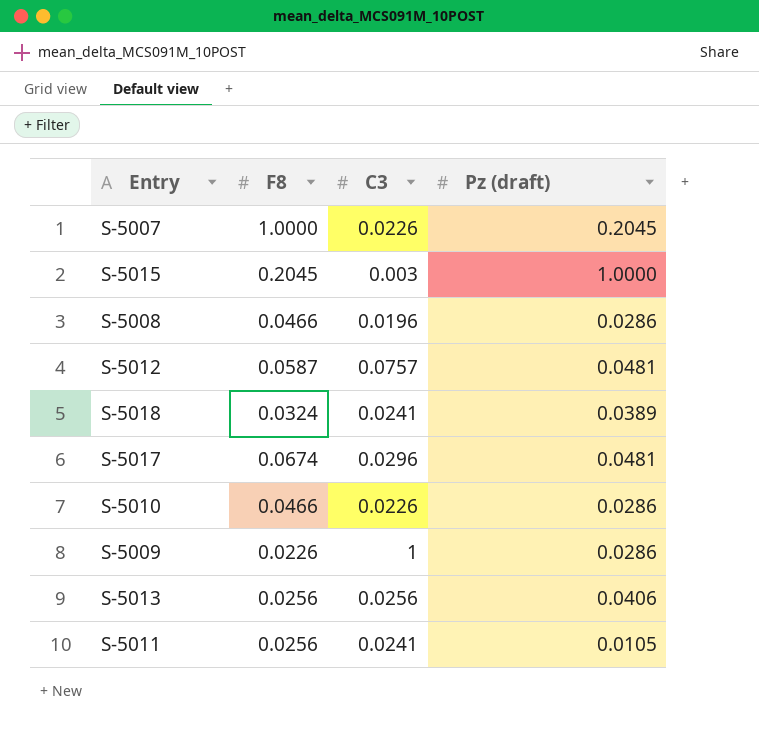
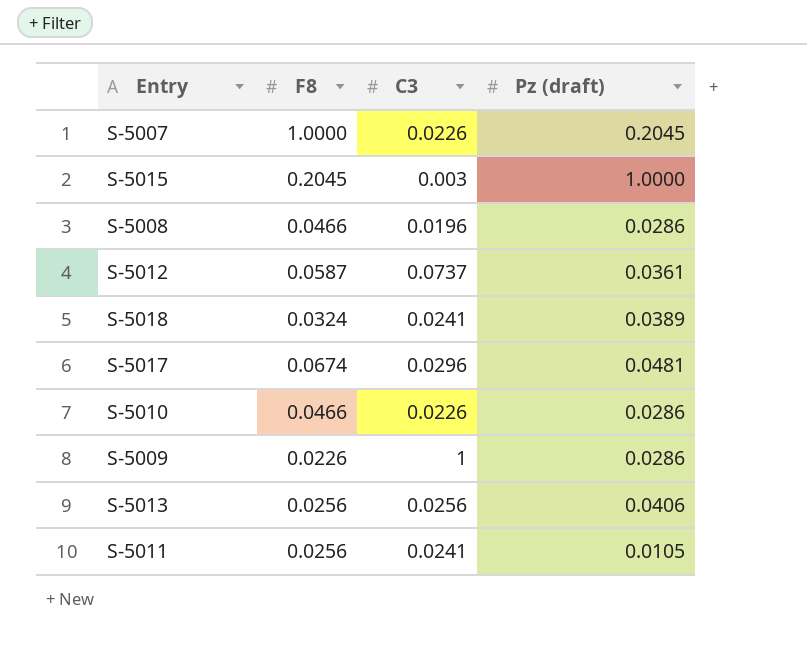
S-5012 | C3: 0.0757 -> 0.0737
S-5012 | Pz (draft): 0.0481 -> 0.0361

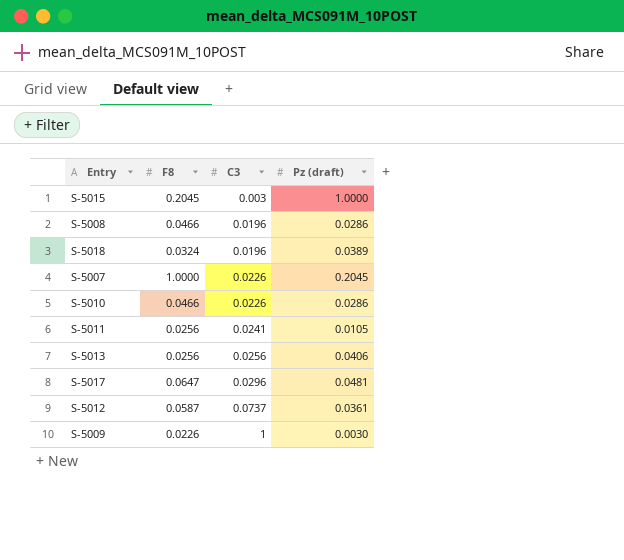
row order: none -> C3 ascending
S-5018 | C3: 0.0241 -> 0.0196
S-5017 | F8: 0.0674 -> 0.0647
S-5009 | Pz (draft): 0.0286 -> 0.0030

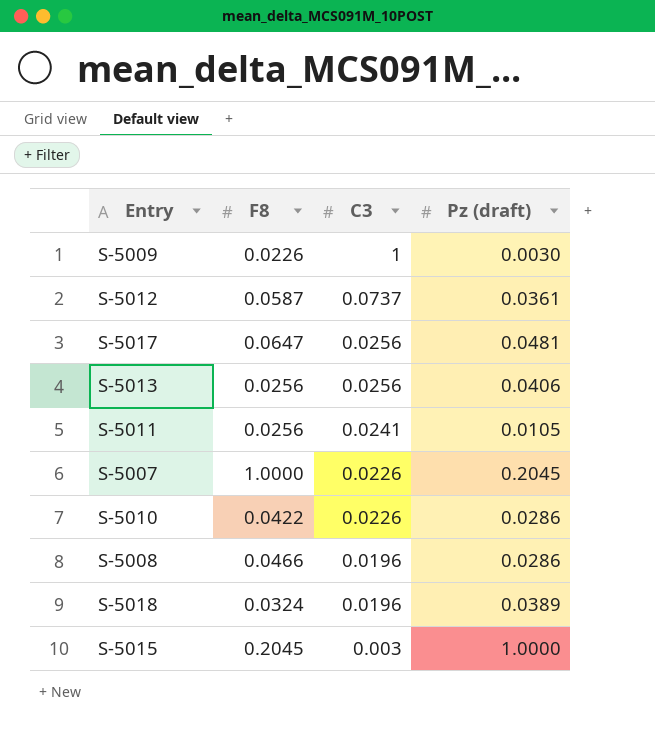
row order: C3 ascending -> C3 descending
S-5017 | C3: 0.0296 -> 0.0256
S-5010 | F8: 0.0466 -> 0.0422

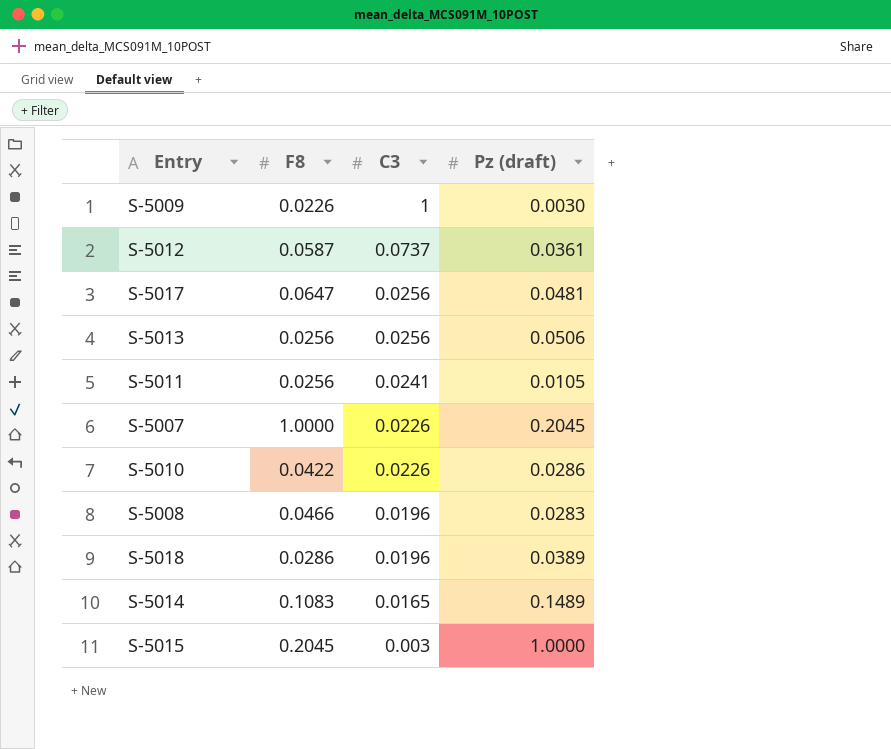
S-5013 | Pz (draft): 0.0406 -> 0.0506
S-5008 | Pz (draft): 0.0286 -> 0.0283
S-5018 | F8: 0.0324 -> 0.0286
row S-5014: none -> 0.1083 | 0.0165 | 0.1489

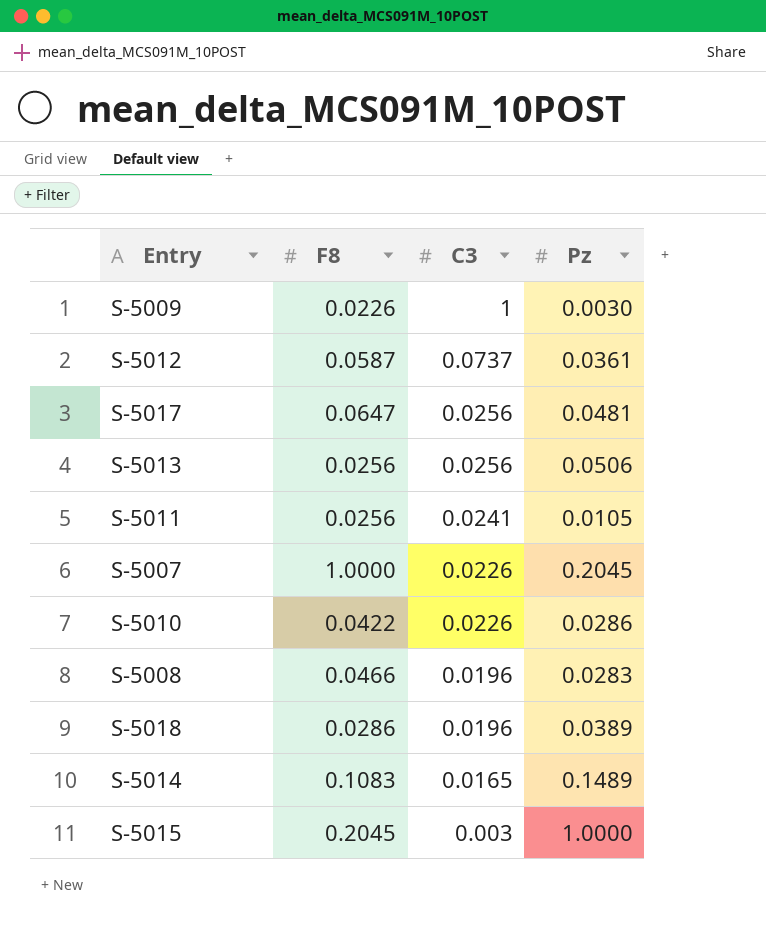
column name: Pz (draft) -> Pz

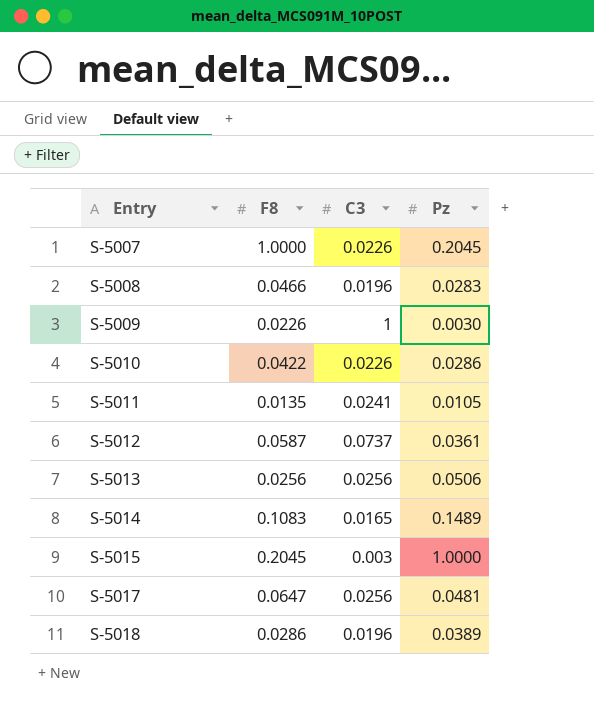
row order: C3 descending -> Entry ascending
S-5011 | F8: 0.0256 -> 0.0135

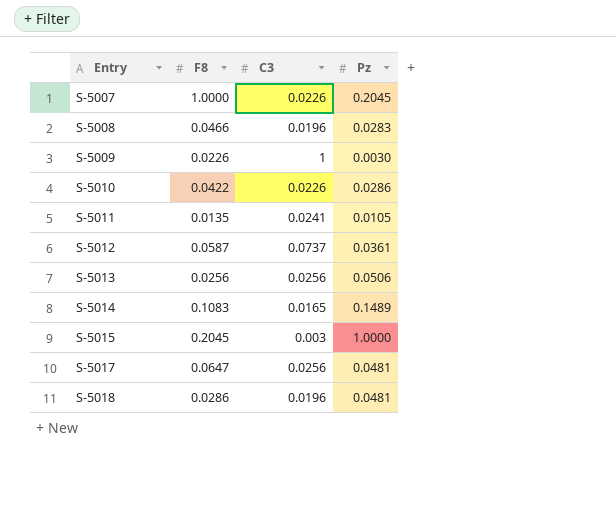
S-5018 | Pz: 0.0389 -> 0.0481

